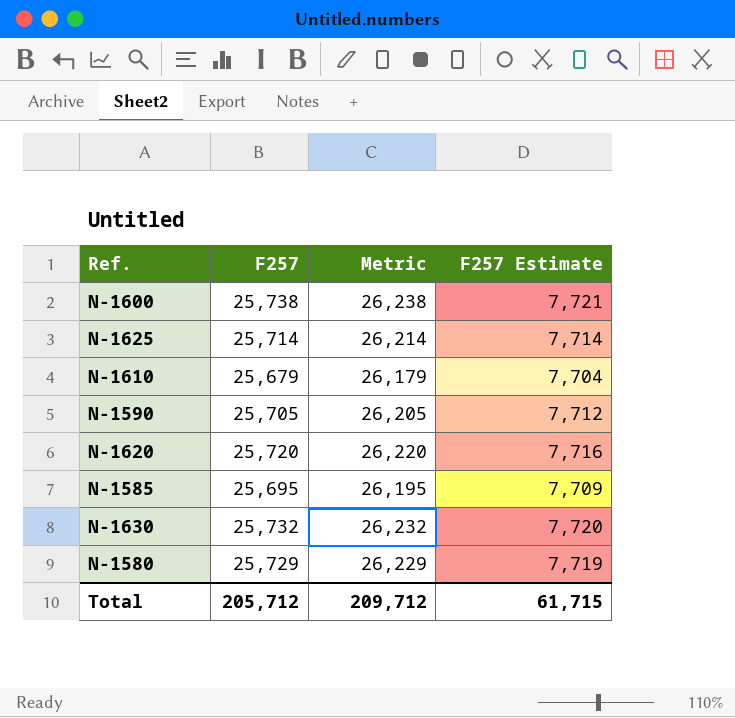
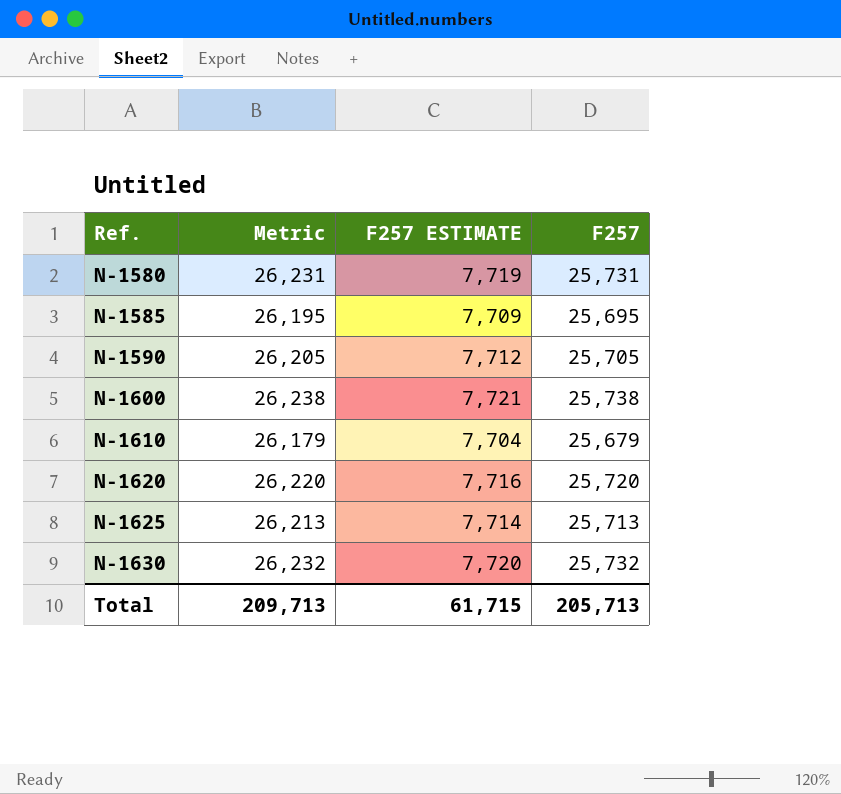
row order: none -> Ref. ascending
column name: F257 Estimate -> F257 ESTIMATE
column F257 | position: 2 -> 4
N-1580 | Metric: 26,229 -> 26,231
N-1580 | F257: 25,729 -> 25,731
N-1625 | Metric: 26,214 -> 26,213
N-1625 | F257: 25,714 -> 25,713
Total | Metric: 209,712 -> 209,713
Total | F257: 205,712 -> 205,713

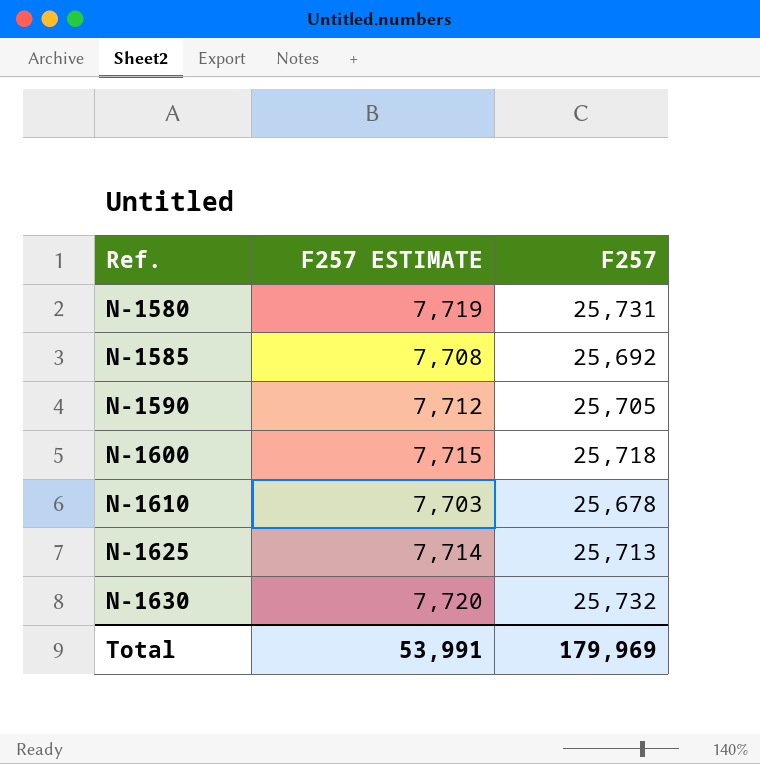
column Metric | formula: [F257] + 500 -> none
row N-1620: 26,220 | 7,716 | 25,720 -> none
N-1585 | F257 ESTIMATE: 7,709 -> 7,708
N-1585 | F257: 25,695 -> 25,692
N-1600 | F257 ESTIMATE: 7,721 -> 7,715
N-1600 | F257: 25,738 -> 25,718
N-1610 | F257 ESTIMATE: 7,704 -> 7,703
N-1610 | F257: 25,679 -> 25,678
Total | F257 ESTIMATE: 61,715 -> 53,991
Total | F257: 205,713 -> 179,969

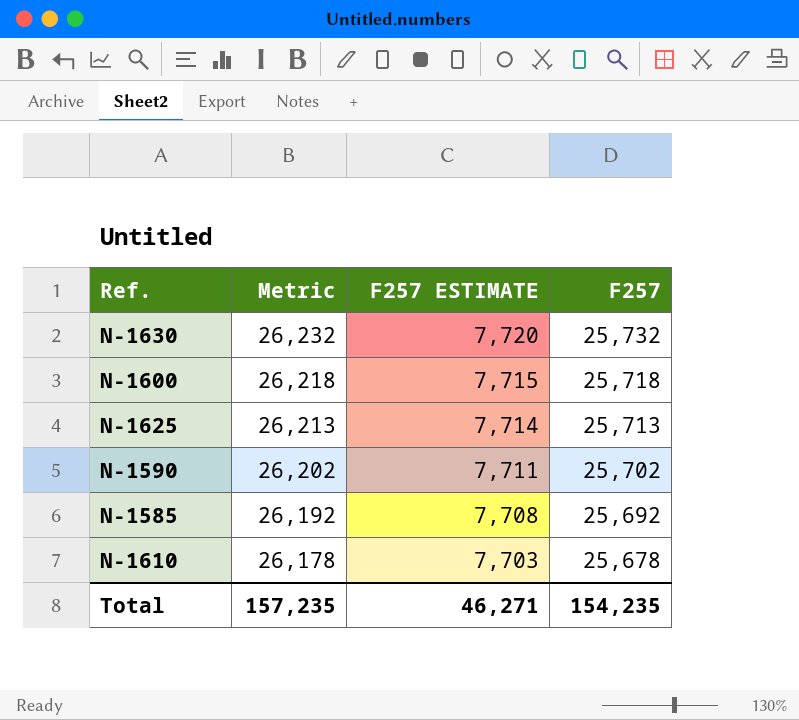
row order: Ref. ascending -> Metric descending
column Metric | formula: none -> [F257] + 500
row N-1580: 7,719 | 25,731 -> none
N-1590 | F257 ESTIMATE: 7,712 -> 7,711
N-1590 | F257: 25,705 -> 25,702
Total | F257 ESTIMATE: 53,991 -> 46,271
Total | F257: 179,969 -> 154,235

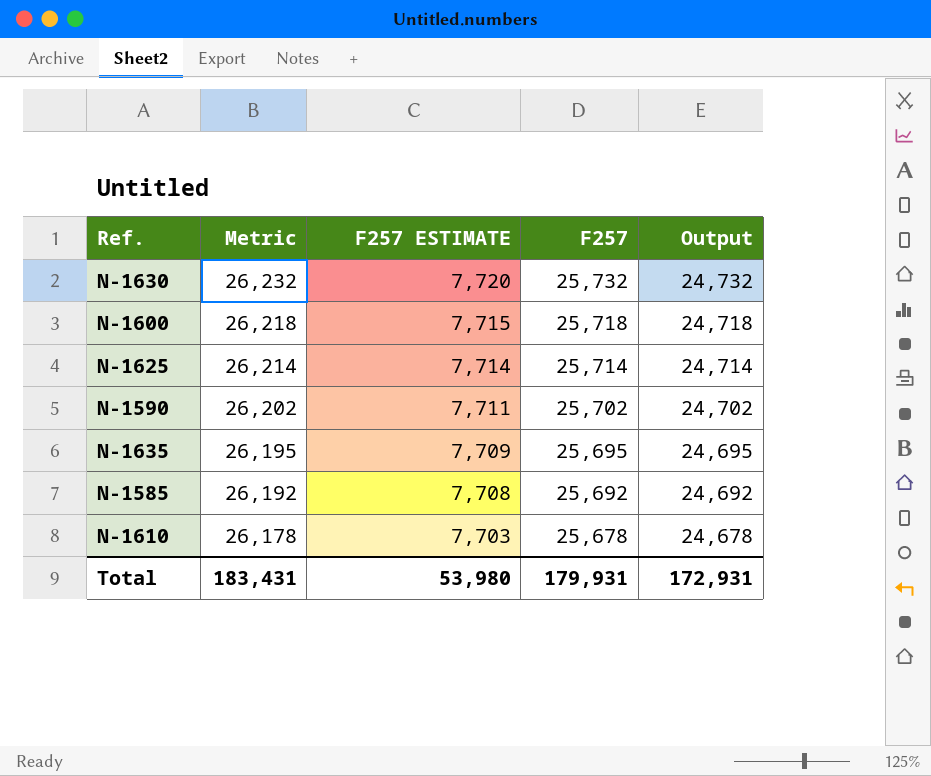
column Output | formula: none -> [F257] - 1000
N-1625 | Metric: 26,213 -> 26,214
N-1625 | F257: 25,713 -> 25,714
row N-1635: none -> 26,195 | 7,709 | 25,695 | 24,695
Total | Metric: 157,235 -> 183,431
Total | F257 ESTIMATE: 46,271 -> 53,980
Total | F257: 154,235 -> 179,931

